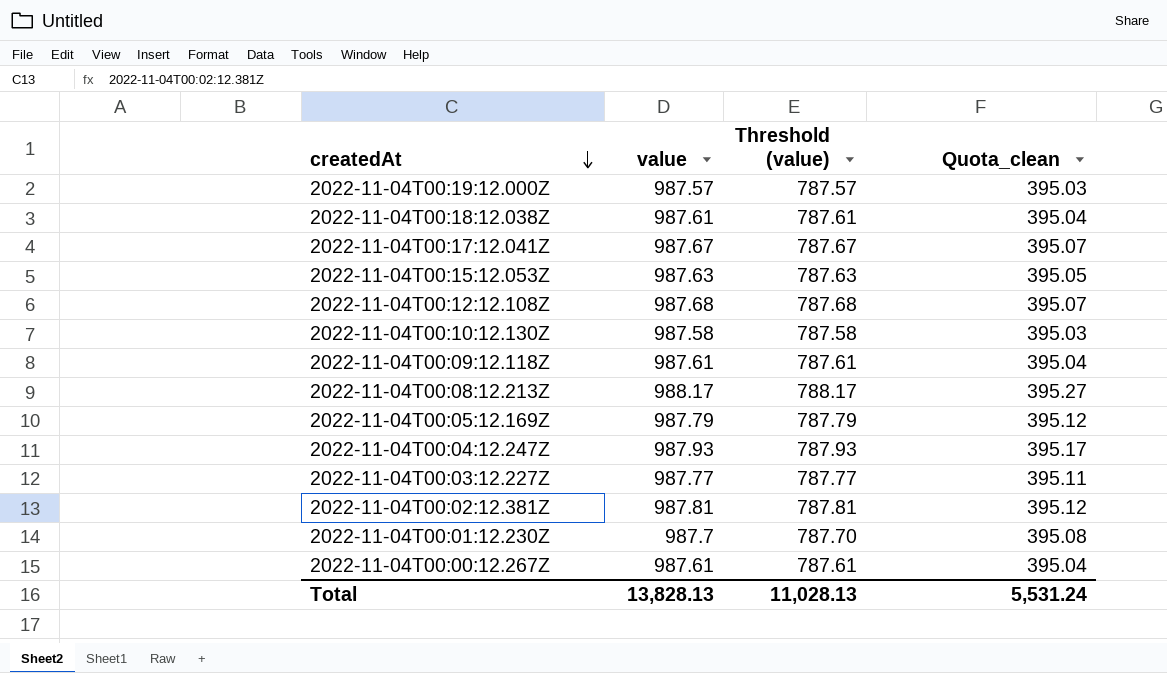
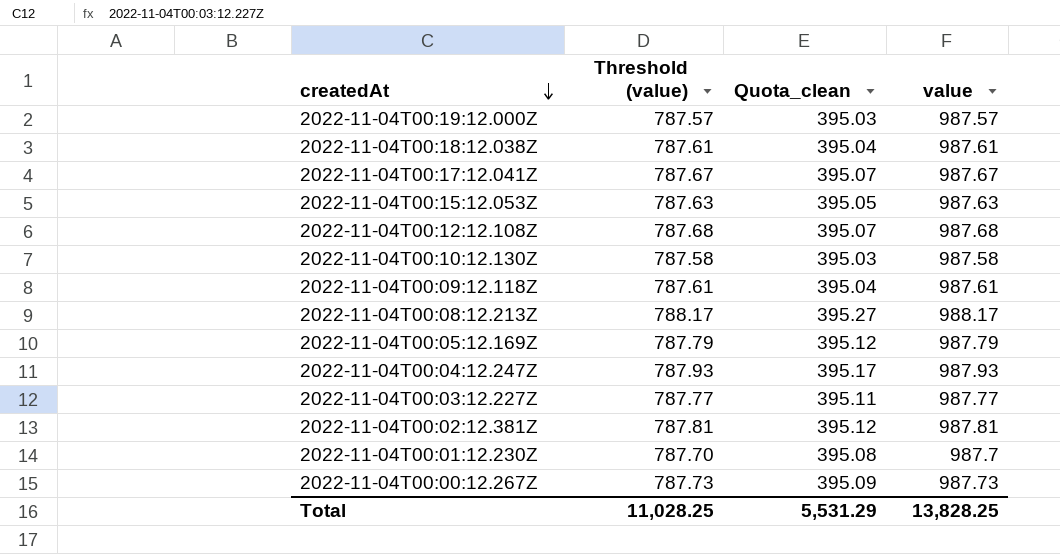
column value | position: 2 -> 4
2022-11-04T00:00:12.267Z | Threshold (value): 787.61 -> 787.73
2022-11-04T00:00:12.267Z | Quota_clean: 395.04 -> 395.09
2022-11-04T00:00:12.267Z | value: 987.61 -> 987.73
Total | Threshold (value): 11,028.13 -> 11,028.25
Total | Quota_clean: 5,531.24 -> 5,531.29
Total | value: 13,828.13 -> 13,828.25

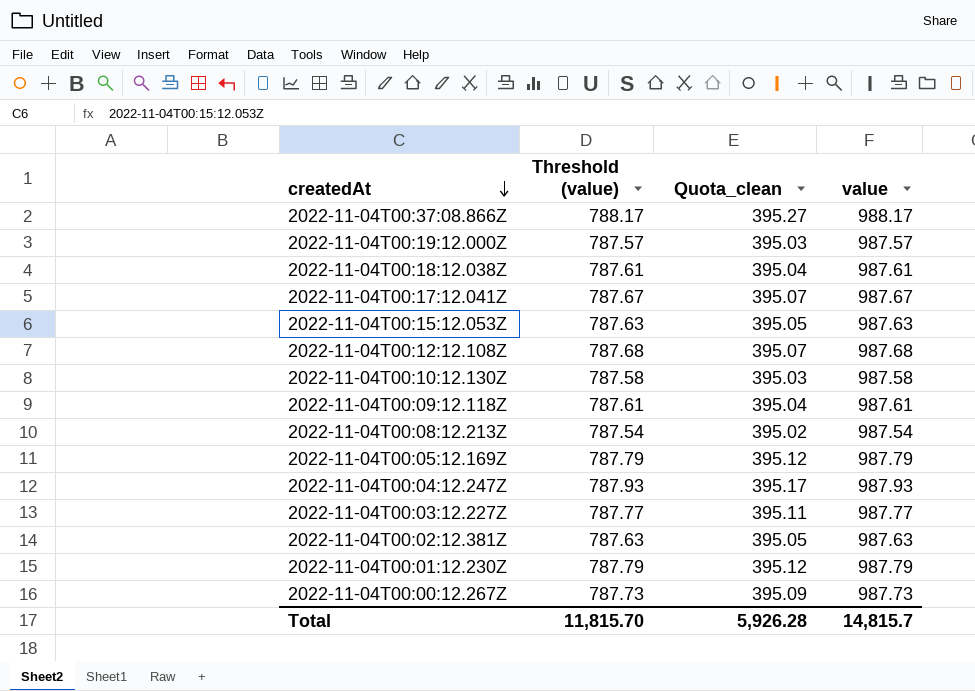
row 2022-11-04T00:37:08.866Z: none -> 788.17 | 395.27 | 988.17
2022-11-04T00:08:12.213Z | Threshold (value): 788.17 -> 787.54
2022-11-04T00:08:12.213Z | Quota_clean: 395.27 -> 395.02
2022-11-04T00:08:12.213Z | value: 988.17 -> 987.54
2022-11-04T00:02:12.381Z | Threshold (value): 787.81 -> 787.63
2022-11-04T00:02:12.381Z | Quota_clean: 395.12 -> 395.05
2022-11-04T00:02:12.381Z | value: 987.81 -> 987.63
2022-11-04T00:01:12.230Z | Threshold (value): 787.70 -> 787.79
2022-11-04T00:01:12.230Z | Quota_clean: 395.08 -> 395.12
2022-11-04T00:01:12.230Z | value: 987.7 -> 987.79
Total | Threshold (value): 11,028.25 -> 11,815.70
Total | Quota_clean: 5,531.29 -> 5,926.28
Total | value: 13,828.25 -> 14,815.7

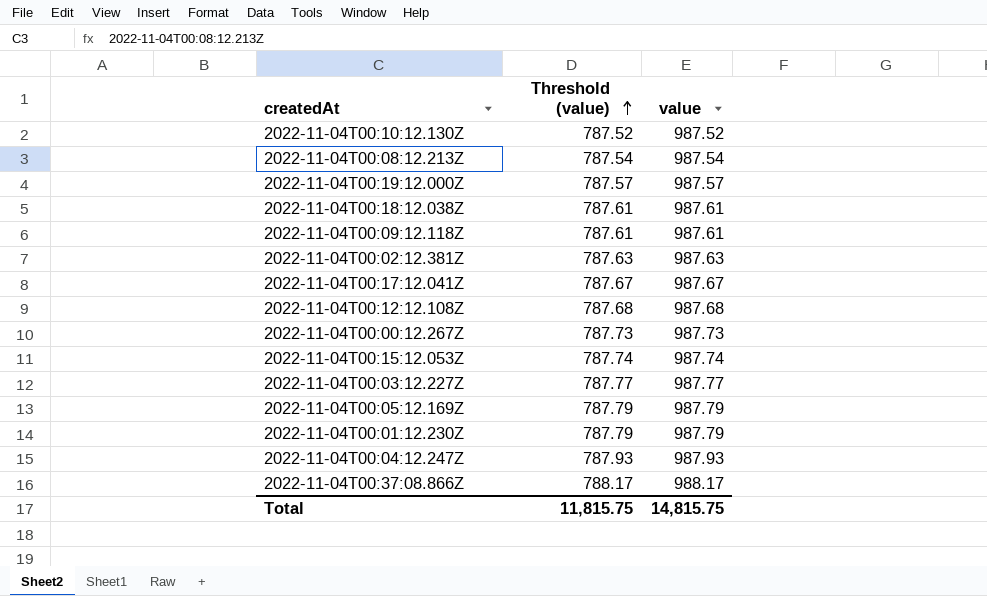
row order: createdAt descending -> Threshold (value) ascending
column Quota_clean | formula: [value] * 0.4 -> none
2022-11-04T00:10:12.130Z | Threshold (value): 787.58 -> 787.52
2022-11-04T00:10:12.130Z | value: 987.58 -> 987.52
2022-11-04T00:15:12.053Z | Threshold (value): 787.63 -> 787.74
2022-11-04T00:15:12.053Z | value: 987.63 -> 987.74
Total | Threshold (value): 11,815.70 -> 11,815.75
Total | value: 14,815.7 -> 14,815.75

